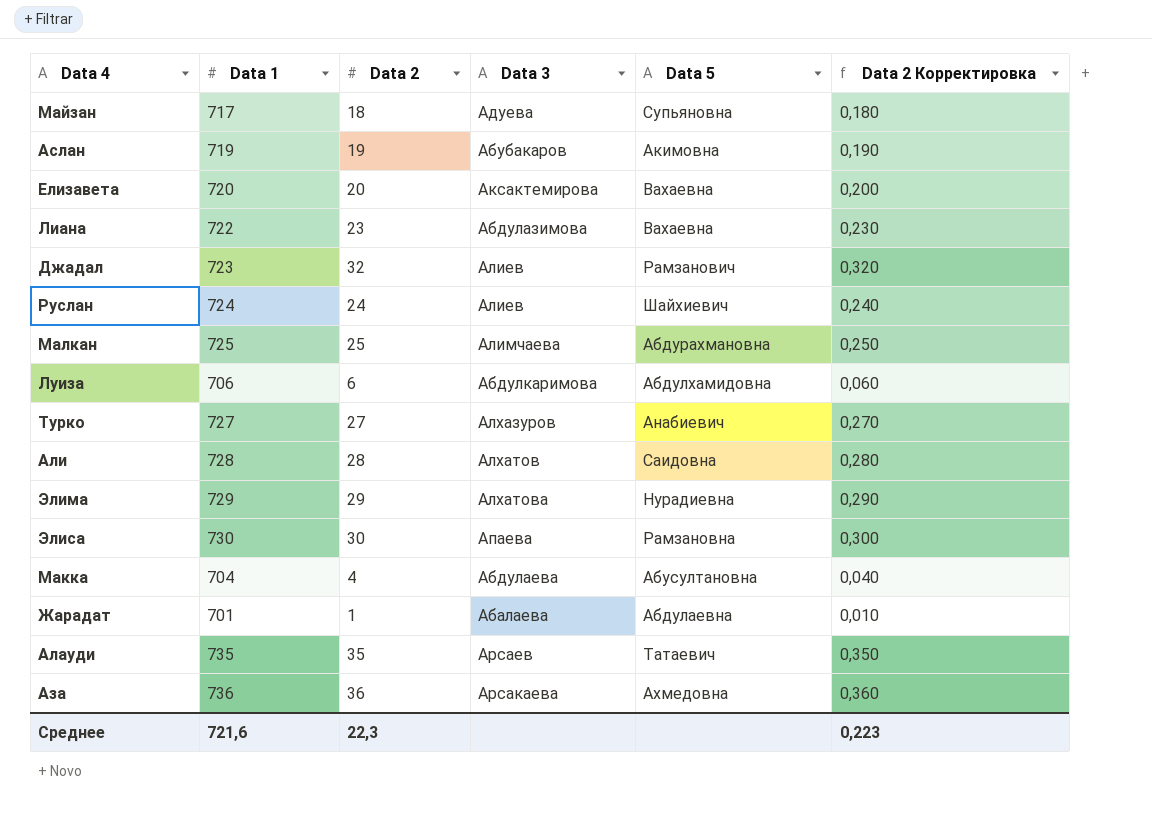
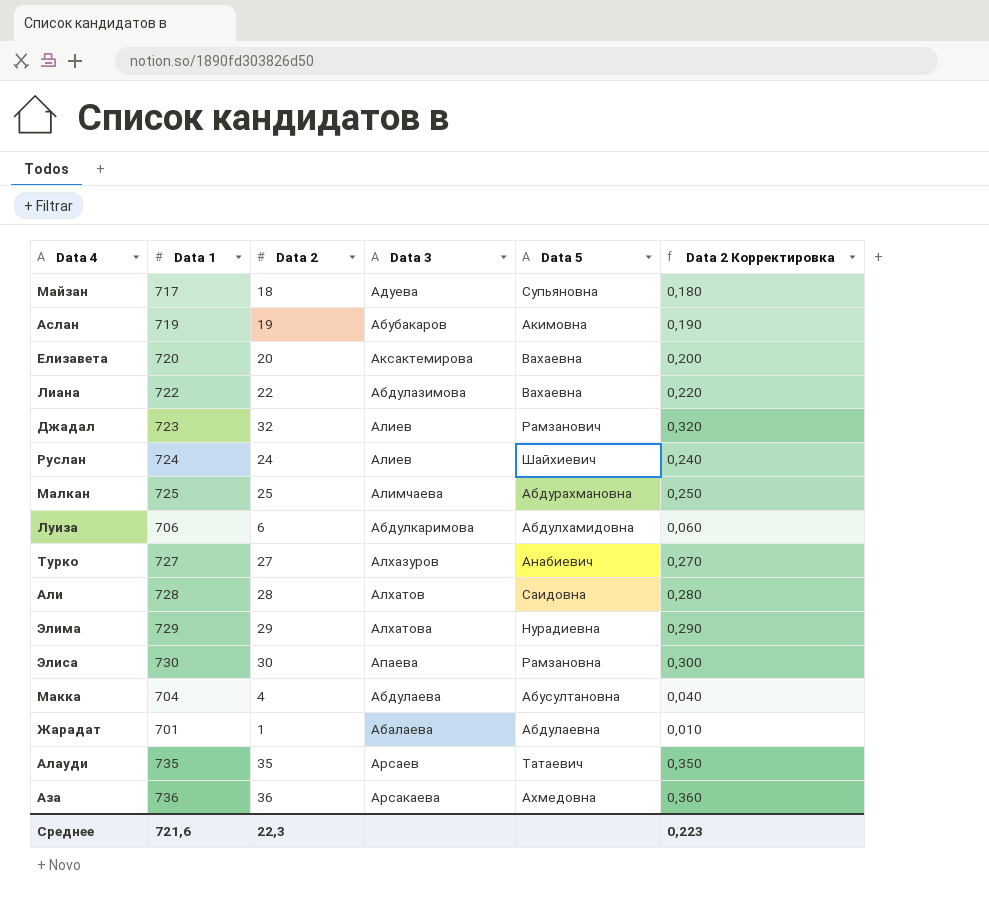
Лиана | Data 2: 23 -> 22
Лиана | Data 2 Корректировка: 0,230 -> 0,220

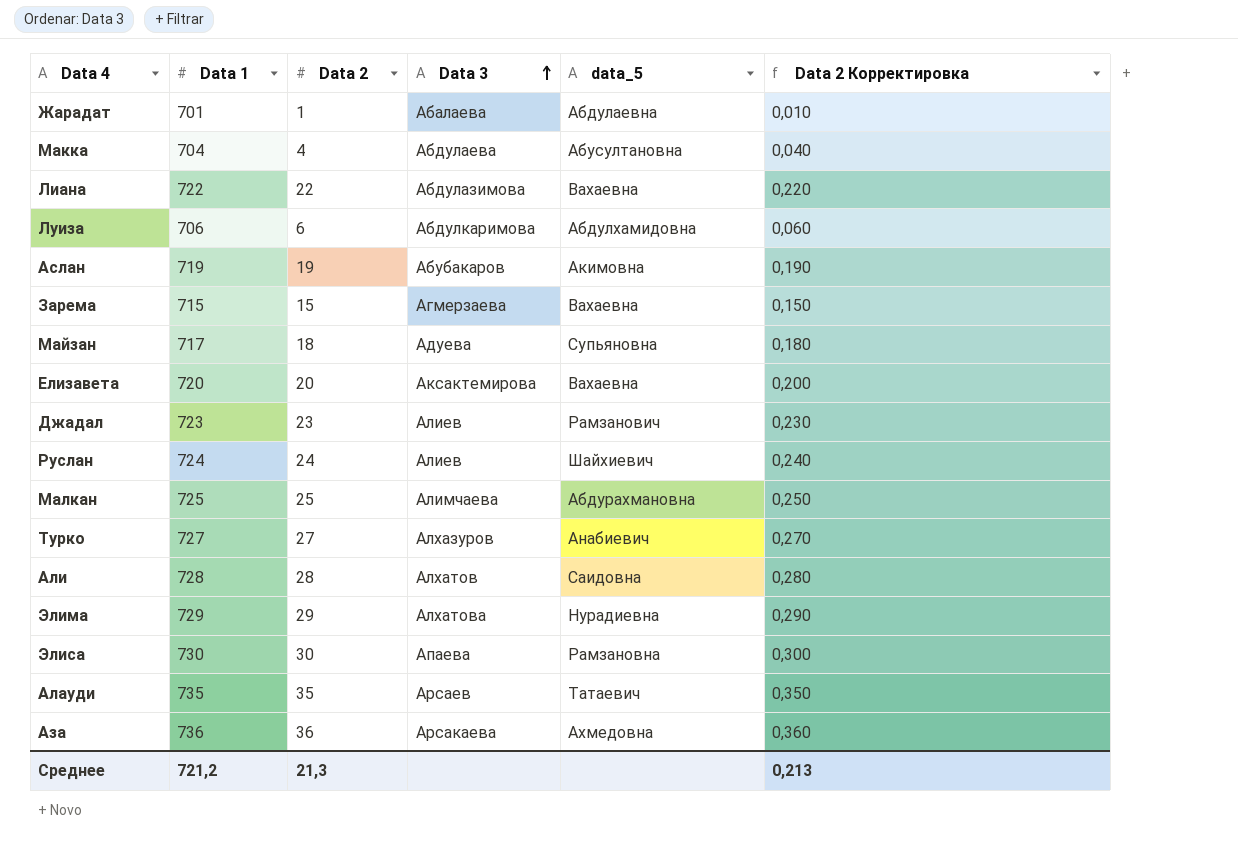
row order: none -> Data 3 ascending
column name: Data 5 -> data_5
row Зарема: none -> 715 | 15 | Агмерзаева | Вахаевна | 0,150
Джадал | Data 2: 32 -> 23
Джадал | Data 2 Корректировка: 0,320 -> 0,230
Среднее | Data 1: 721,6 -> 721,2
Среднее | Data 2: 22,3 -> 21,3
Среднее | Data 2 Корректировка: 0,223 -> 0,213

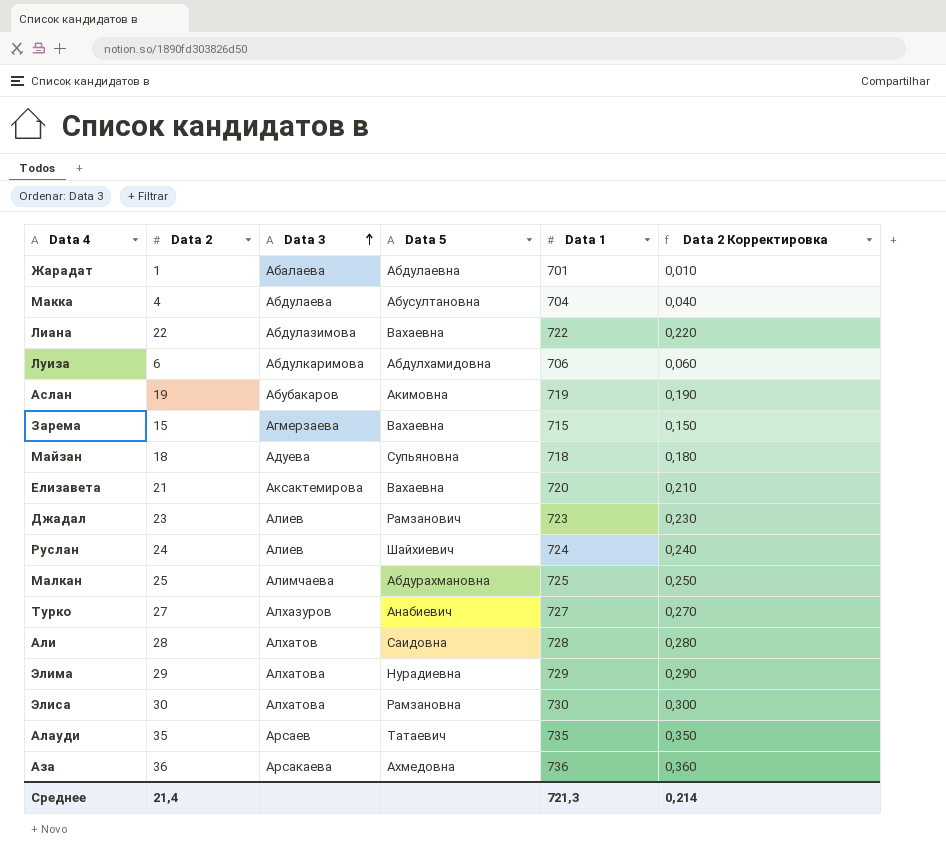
column name: data_5 -> Data 5
column Data 1 | position: 2 -> 5
Майзан | Data 1: 717 -> 718
Елизавета | Data 2: 20 -> 21
Елизавета | Data 2 Корректировка: 0,200 -> 0,210
Элиса | Data 3: Апаева -> Алхатова
Среднее | Data 2: 21,3 -> 21,4
Среднее | Data 1: 721,2 -> 721,3
Среднее | Data 2 Корректировка: 0,213 -> 0,214

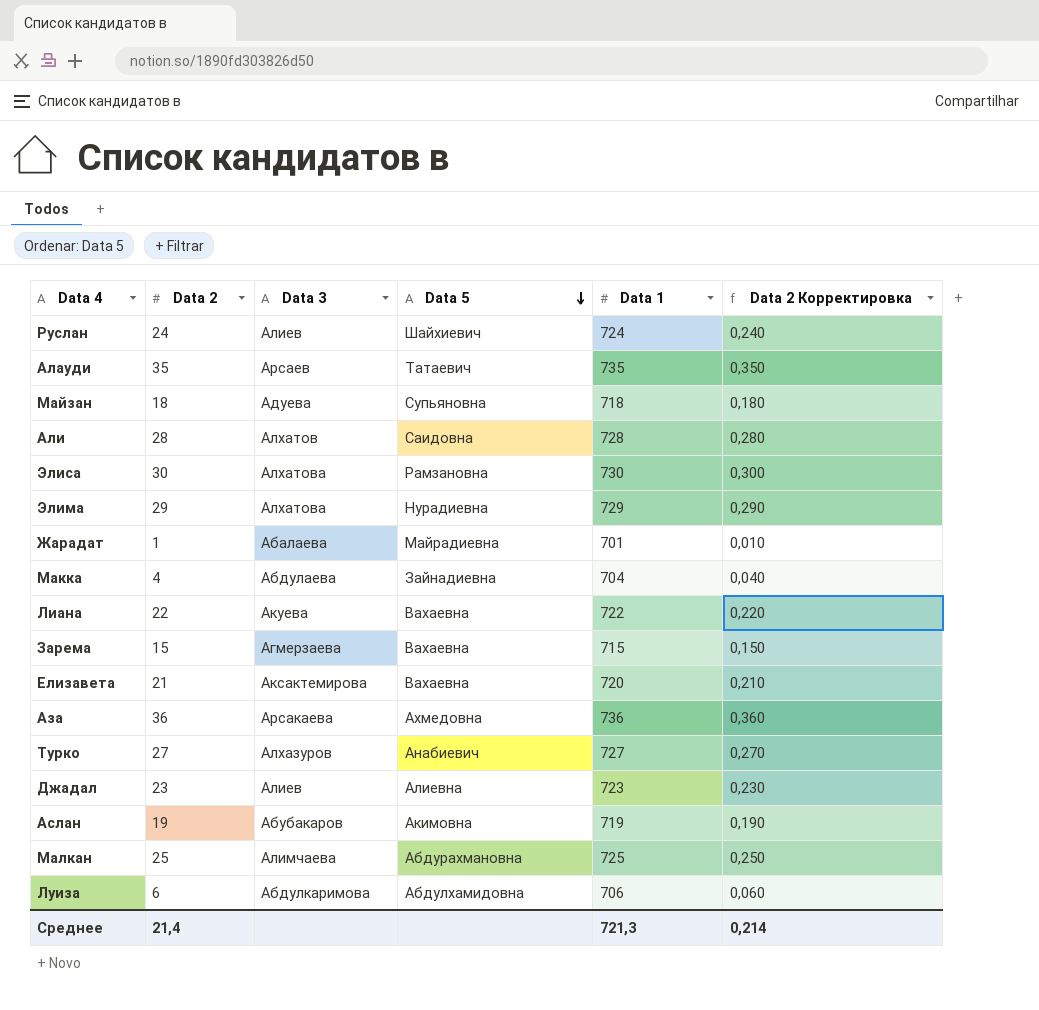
row order: Data 3 ascending -> Data 5 descending
Жарадат | Data 5: Абдулаевна -> Майрадиевна
Макка | Data 5: Абусултановна -> Зайнадиевна
Лиана | Data 3: Абдулазимова -> Акуева
Джадал | Data 5: Рамзанович -> Алиевна

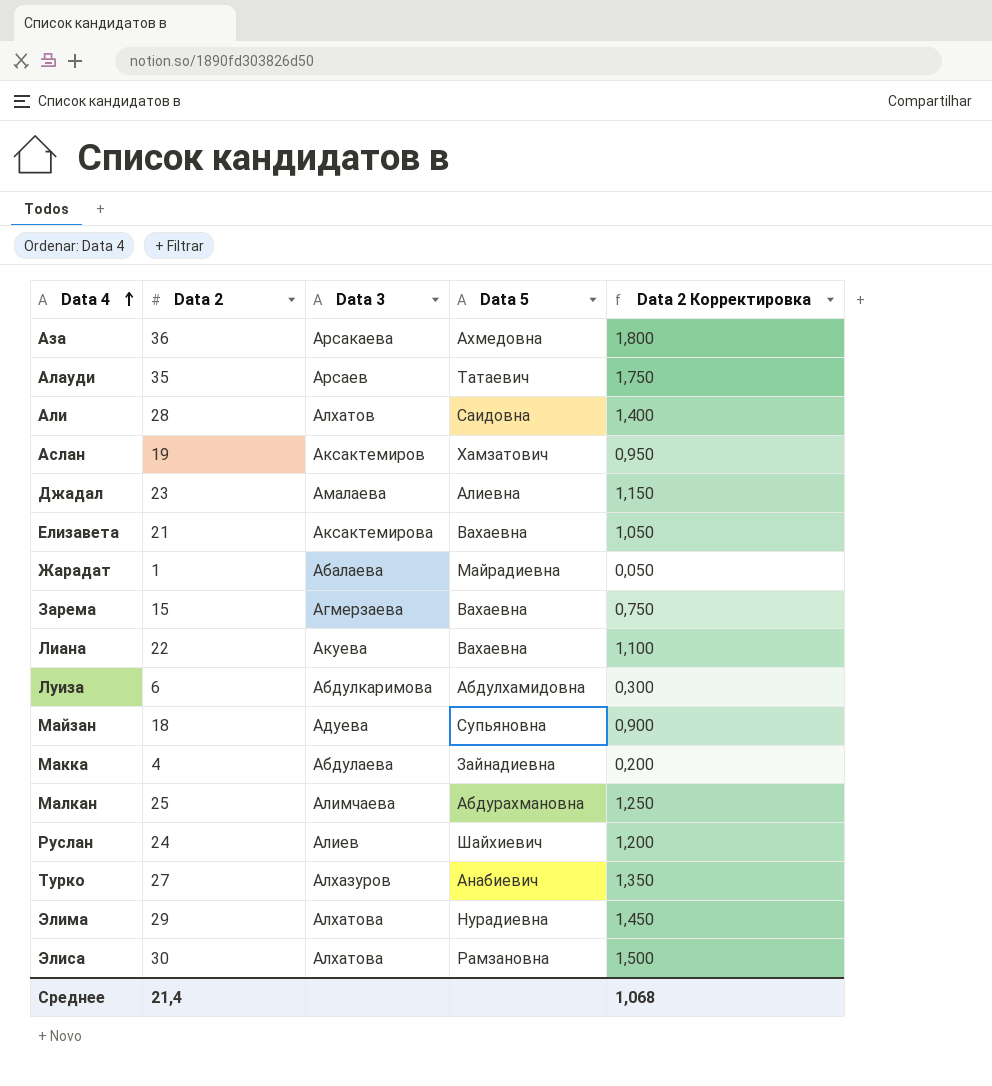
row order: Data 5 descending -> Data 4 ascending
column Data 1 | position: 5 -> none
column Data 2 Корректировка | formula: [Data 2] * 0,01 -> [Data 2] * 0,05
Аслан | Data 3: Абубакаров -> Аксактемиров
Аслан | Data 5: Акимовна -> Хамзатович
Джадал | Data 3: Алиев -> Амалаева
Среднее | Data 2 Корректировка: 0,214 -> 1,068

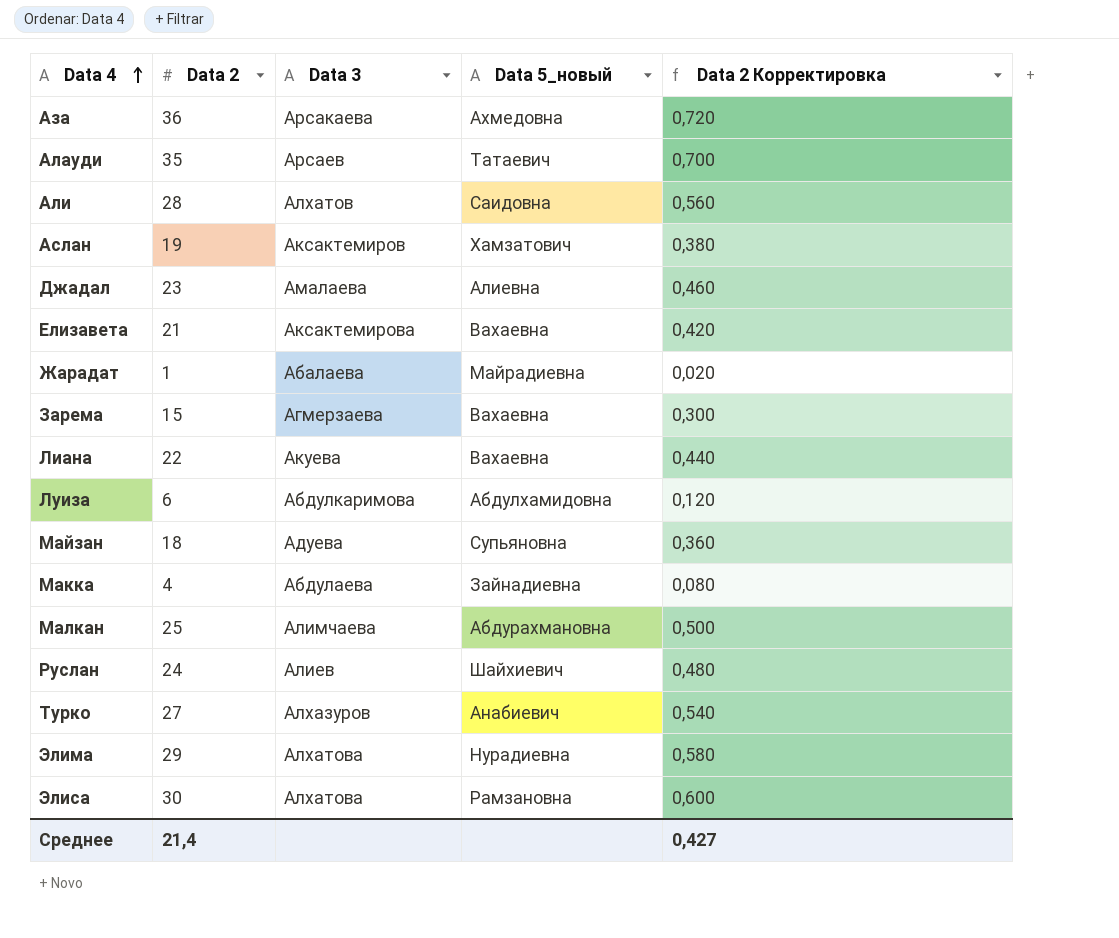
column name: Data 5 -> Data 5_новый
column Data 2 Корректировка | formula: [Data 2] * 0,05 -> [Data 2] * 0,02
Среднее | Data 2 Корректировка: 1,068 -> 0,427

